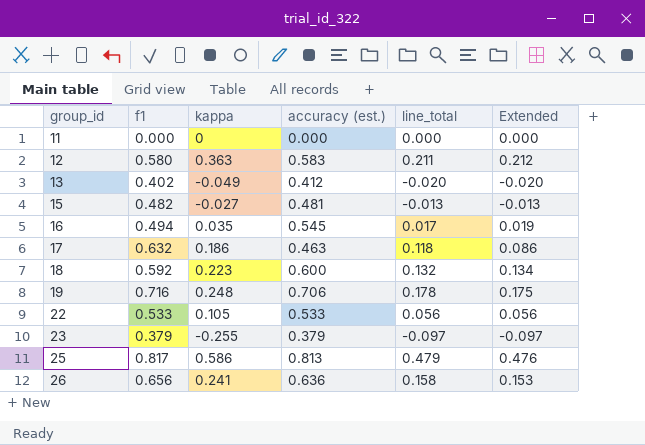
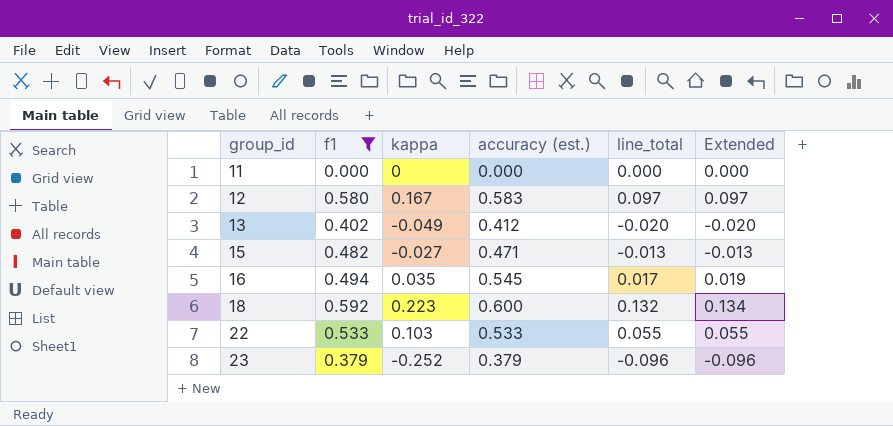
filter: none -> f1 <= 0.592
12 | kappa: 0.363 -> 0.167
12 | line_total: 0.211 -> 0.097
12 | Extended: 0.212 -> 0.097
15 | accuracy (est.): 0.481 -> 0.471
22 | kappa: 0.105 -> 0.103
22 | line_total: 0.056 -> 0.055
22 | Extended: 0.056 -> 0.055
23 | kappa: -0.255 -> -0.252
23 | line_total: -0.097 -> -0.096
23 | Extended: -0.097 -> -0.096

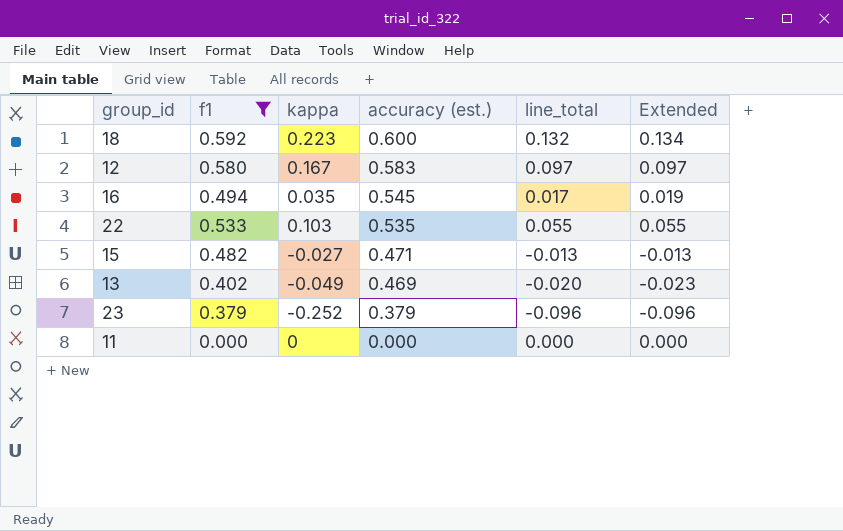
row order: group_id ascending -> accuracy (est.) descending
22 | accuracy (est.): 0.533 -> 0.535
13 | accuracy (est.): 0.412 -> 0.469
13 | Extended: -0.020 -> -0.023

